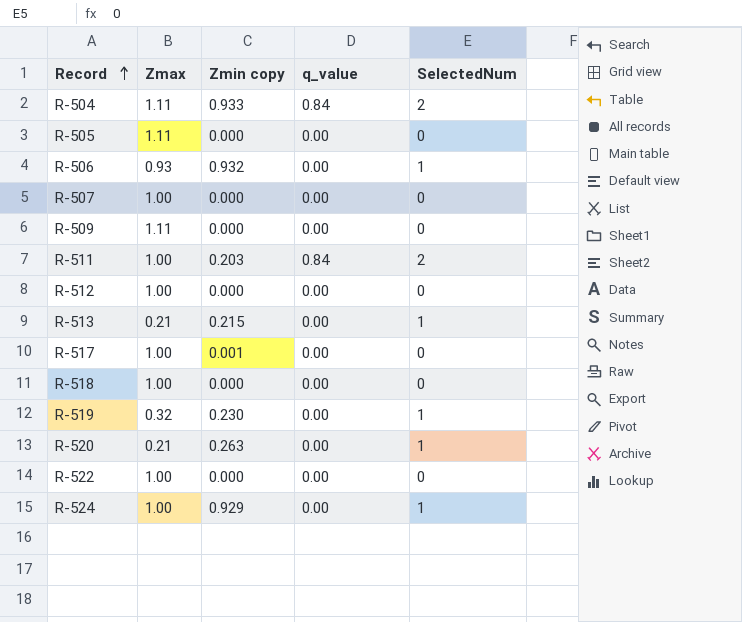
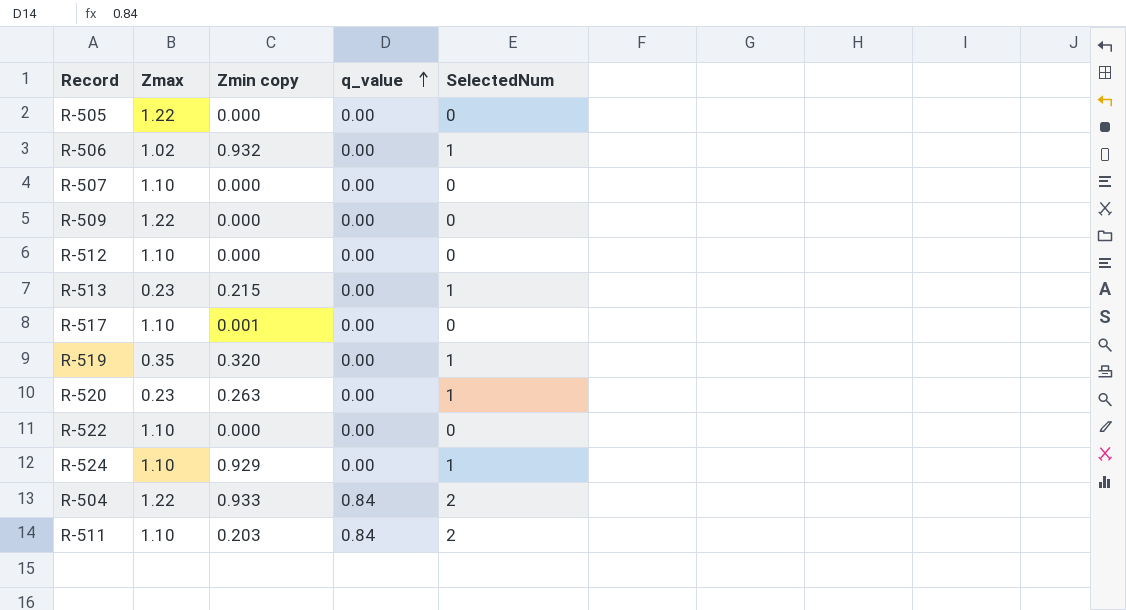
row order: Record ascending -> q_value ascending
row R-518: 1.00 | 0.000 | 0.00 | 0 -> none
R-505 | Zmax: 1.11 -> 1.22
R-506 | Zmax: 0.93 -> 1.02
R-507 | Zmax: 1.00 -> 1.10
R-509 | Zmax: 1.11 -> 1.22
R-512 | Zmax: 1.00 -> 1.10
R-513 | Zmax: 0.21 -> 0.23
R-517 | Zmax: 1.00 -> 1.10
R-519 | Zmax: 0.32 -> 0.35
R-519 | Zmin copy: 0.230 -> 0.320
R-520 | Zmax: 0.21 -> 0.23
R-522 | Zmax: 1.00 -> 1.10
R-524 | Zmax: 1.00 -> 1.10
R-504 | Zmax: 1.11 -> 1.22
R-511 | Zmax: 1.00 -> 1.10

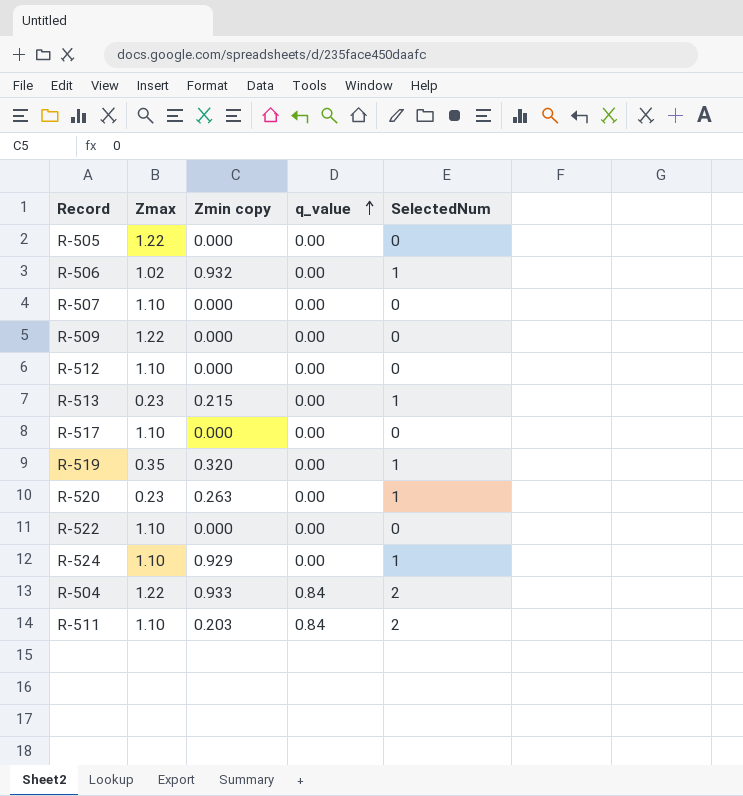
R-517 | Zmin copy: 0.001 -> 0.000

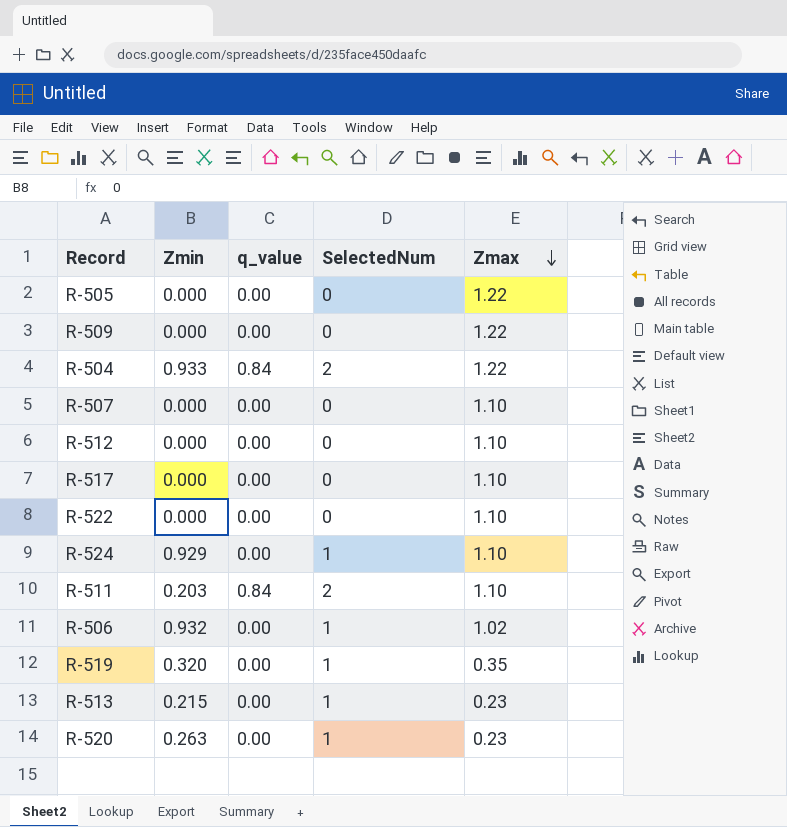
row order: q_value ascending -> Zmax descending
column name: Zmin copy -> Zmin
column Zmax | position: 2 -> 5

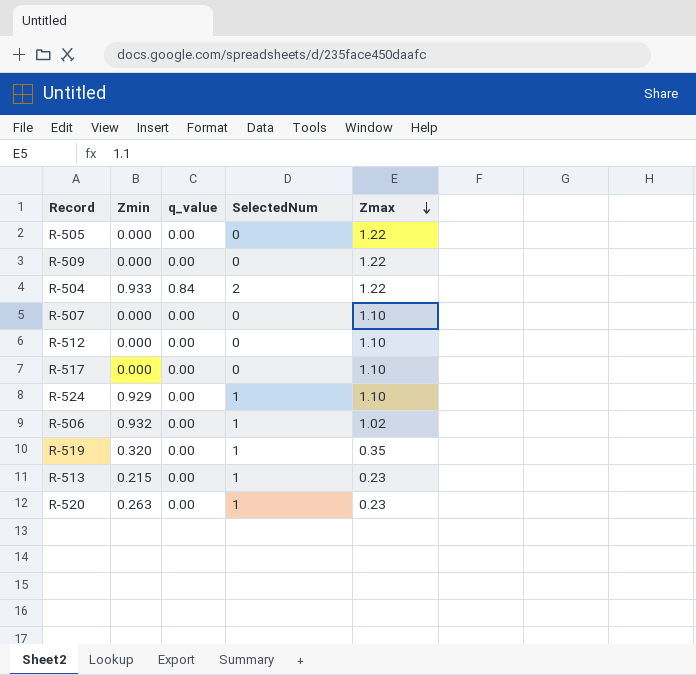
row R-522: 0.000 | 0.00 | 0 | 1.10 -> none
row R-511: 0.203 | 0.84 | 2 | 1.10 -> none

